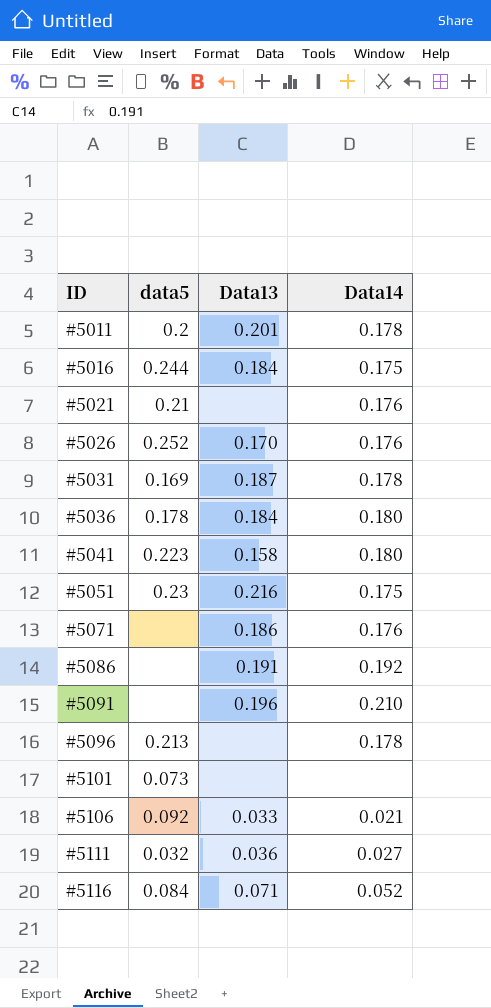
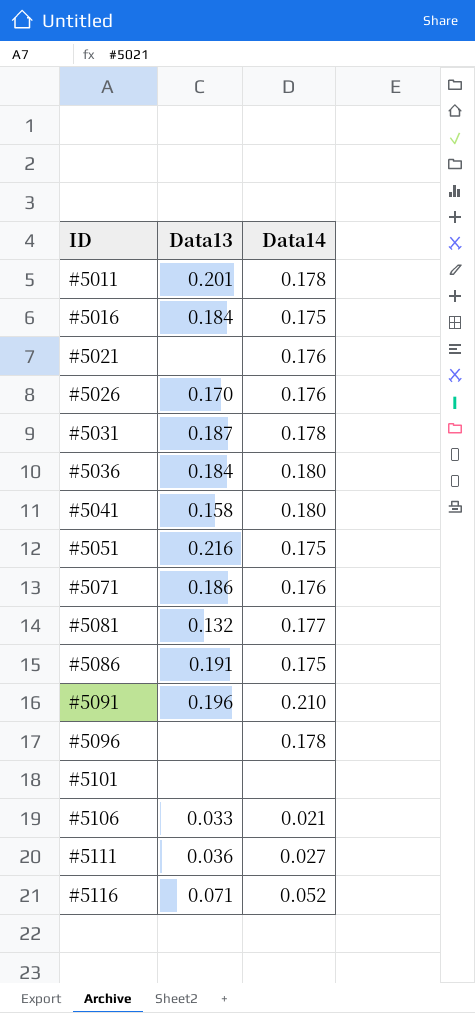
column data5 | position: 2 -> none
row #5081: none -> 0.132 | 0.177
#5086 | Data14: 0.192 -> 0.175

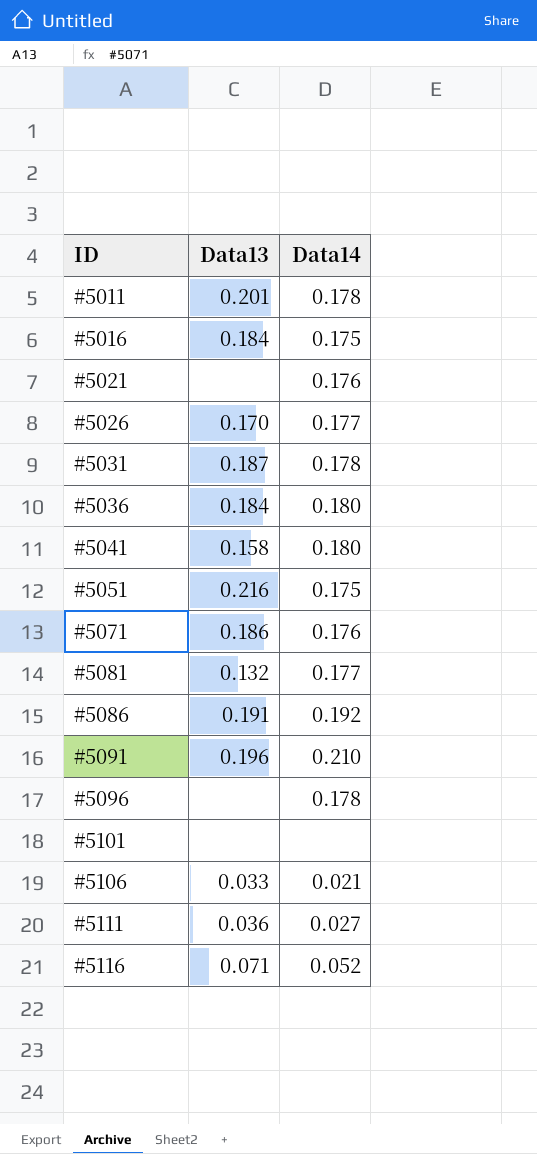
#5026 | Data14: 0.176 -> 0.177
#5086 | Data14: 0.175 -> 0.192

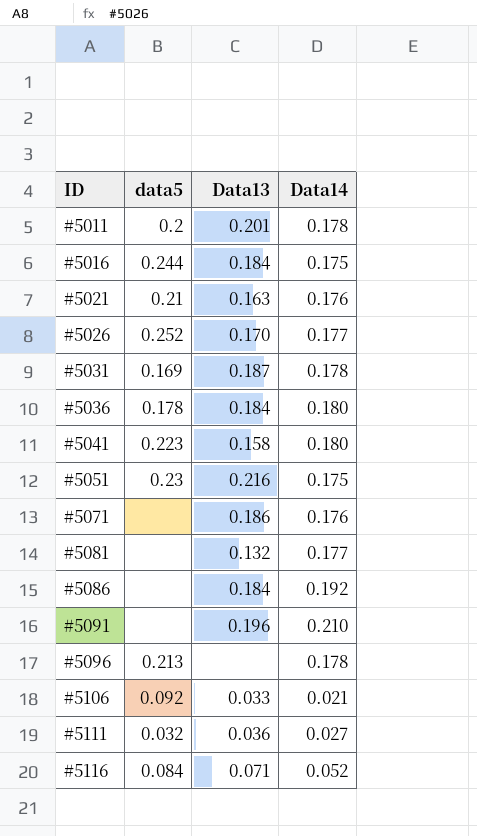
column data5 | position: none -> 2
row #5101: none | none -> none
#5021 | Data13: none -> 0.163
#5086 | Data13: 0.191 -> 0.184

